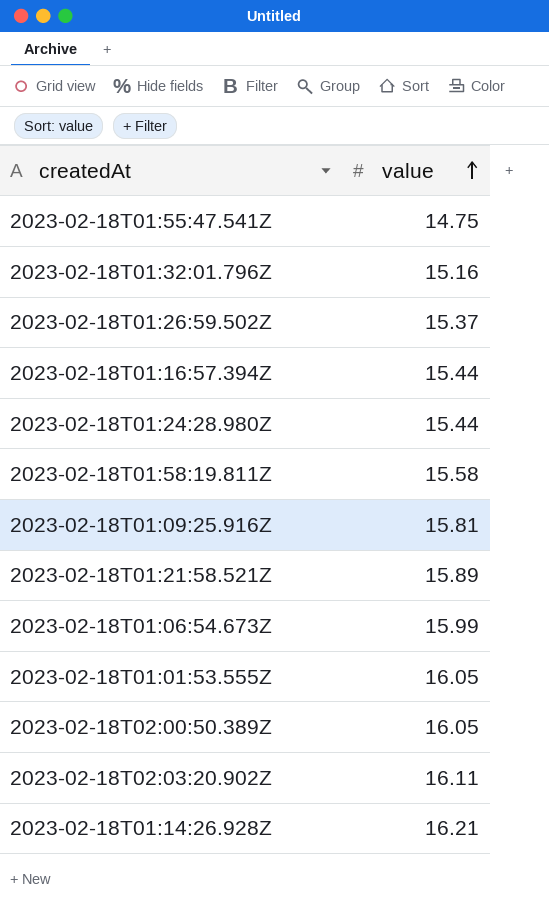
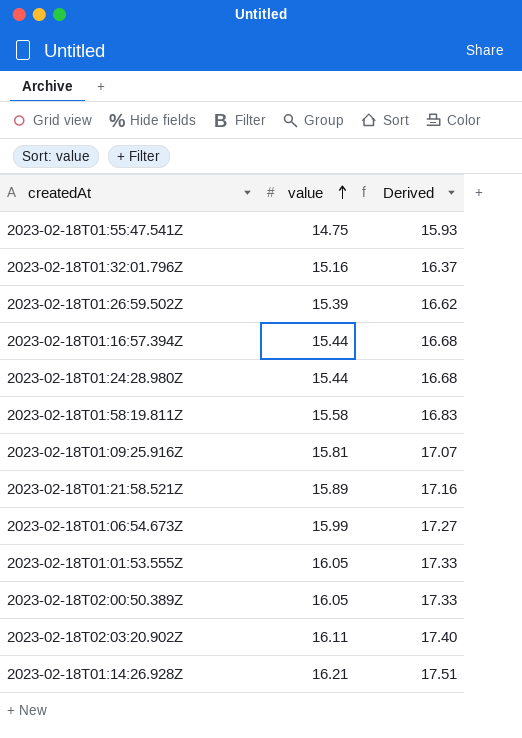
column Derived | formula: none -> [value] * 1.08
2023-02-18T01:26:59.502Z | value: 15.37 -> 15.39

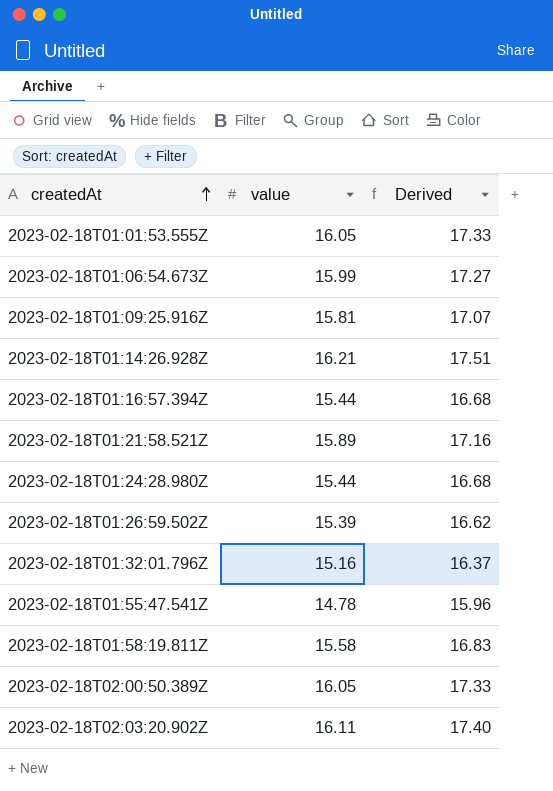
row order: value ascending -> createdAt ascending
2023-02-18T01:55:47.541Z | value: 14.75 -> 14.78
2023-02-18T01:55:47.541Z | Derived: 15.93 -> 15.96

